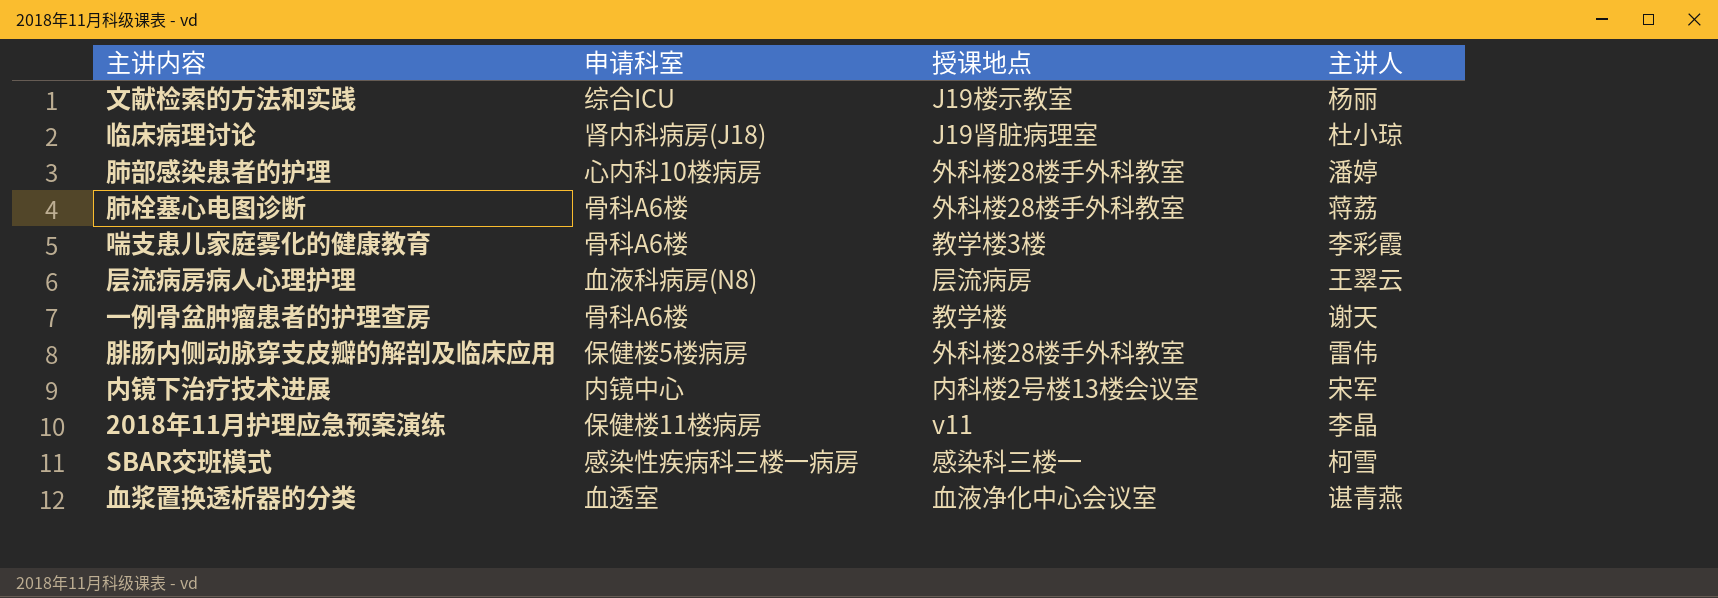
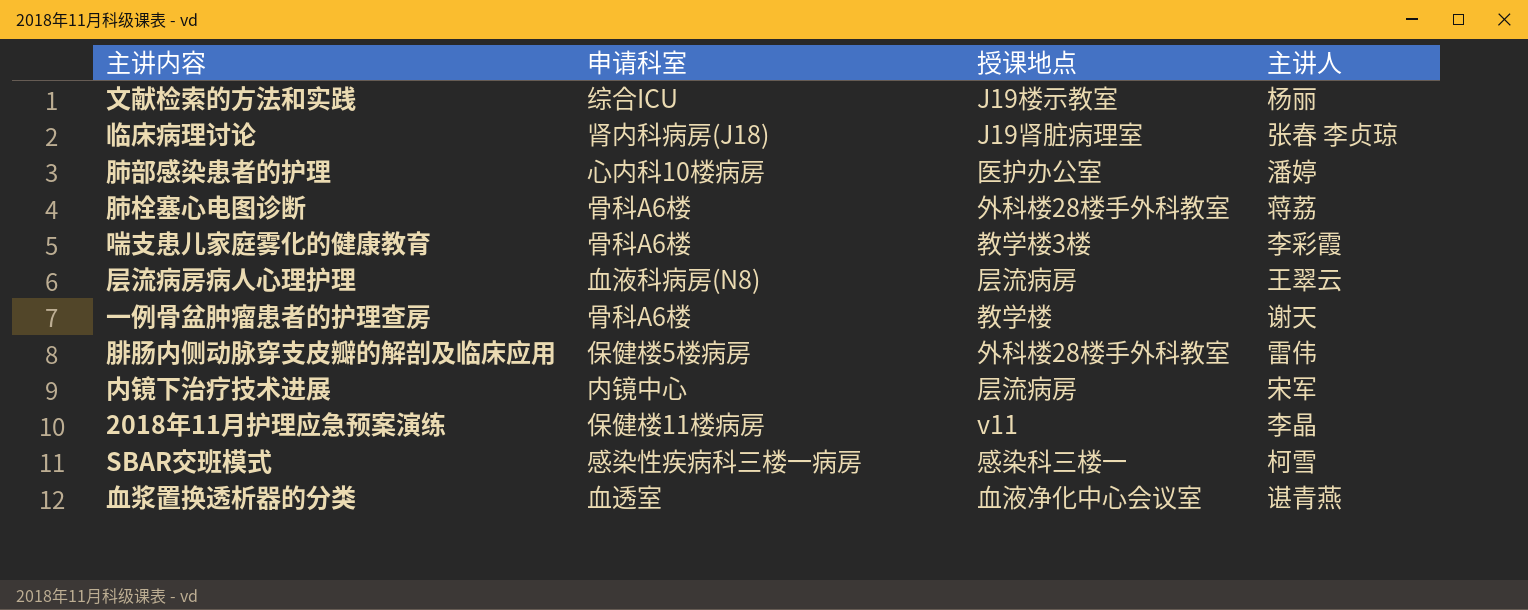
临床病理讨论 | 主讲人: 杜小琼 -> 张春 李贞琼
肺部感染患者的护理 | 授课地点: 外科楼28楼手外科教室 -> 医护办公室
内镜下治疗技术进展 | 授课地点: 内科楼2号楼13楼会议室 -> 层流病房

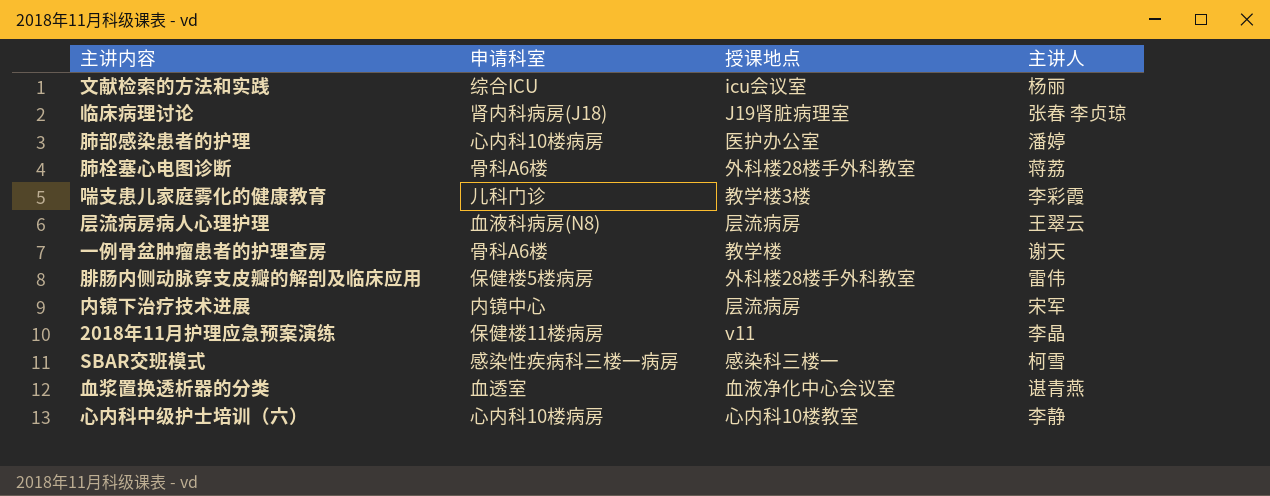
文献检索的方法和实践 | 授课地点: J19楼示教室 -> icu会议室
喘支患儿家庭雾化的健康教育 | 申请科室: 骨科A6楼 -> 儿科门诊
row 心内科中级护士培训（六）: none -> 心内科10楼病房 | 心内科10楼教室 | 李静

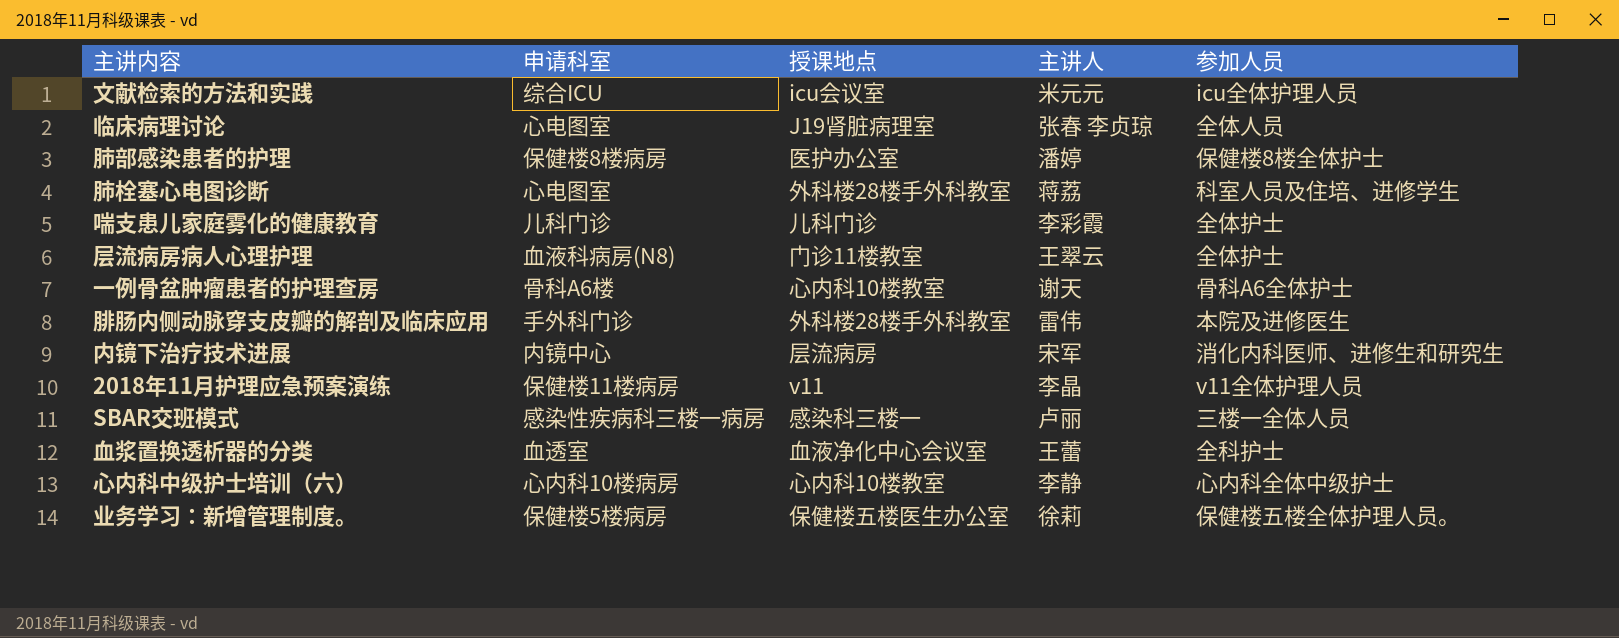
column 参加人员 | position: none -> 5
文献检索的方法和实践 | 主讲人: 杨丽 -> 米元元
临床病理讨论 | 申请科室: 肾内科病房(J18) -> 心电图室
肺部感染患者的护理 | 申请科室: 心内科10楼病房 -> 保健楼8楼病房
肺栓塞心电图诊断 | 申请科室: 骨科A6楼 -> 心电图室
喘支患儿家庭雾化的健康教育 | 授课地点: 教学楼3楼 -> 儿科门诊
层流病房病人心理护理 | 授课地点: 层流病房 -> 门诊11楼教室
一例骨盆肿瘤患者的护理查房 | 授课地点: 教学楼 -> 心内科10楼教室
腓肠内侧动脉穿支皮瓣的解剖及临床应用 | 申请科室: 保健楼5楼病房 -> 手外科门诊
SBAR交班模式 | 主讲人: 柯雪 -> 卢丽
血浆置换透析器的分类 | 主讲人: 谌青燕 -> 王蕾
row 业务学习：新增管理制度。: none -> 保健楼5楼病房 | 保健楼五楼医生办公室 | 徐莉 | 保健楼五楼全体护理人员。

